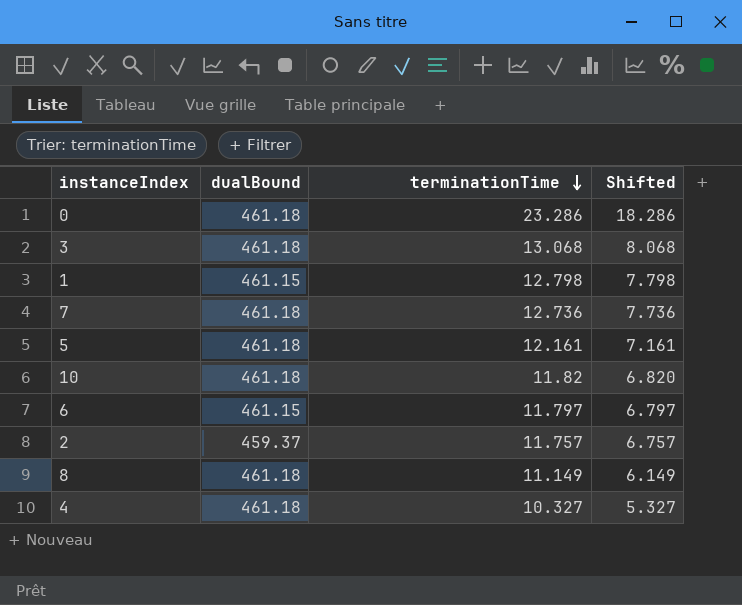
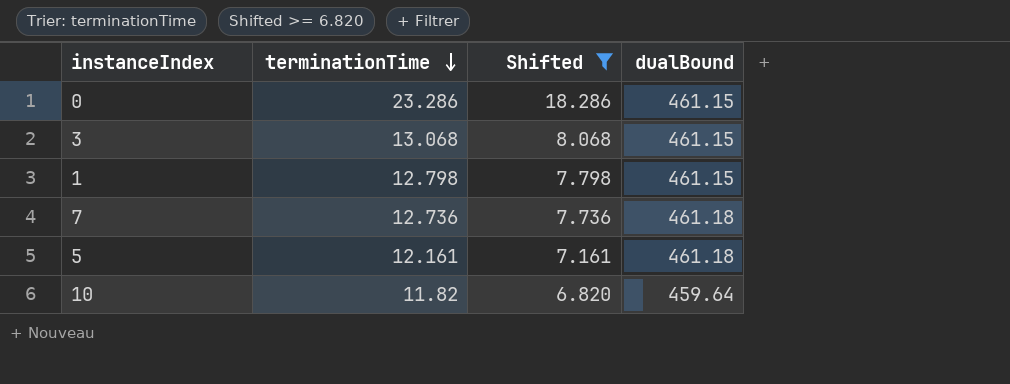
filter: none -> Shifted >= 6.820
column dualBound | position: 2 -> 4
0 | dualBound: 461.18 -> 461.15
3 | dualBound: 461.18 -> 461.15
10 | dualBound: 461.18 -> 459.64

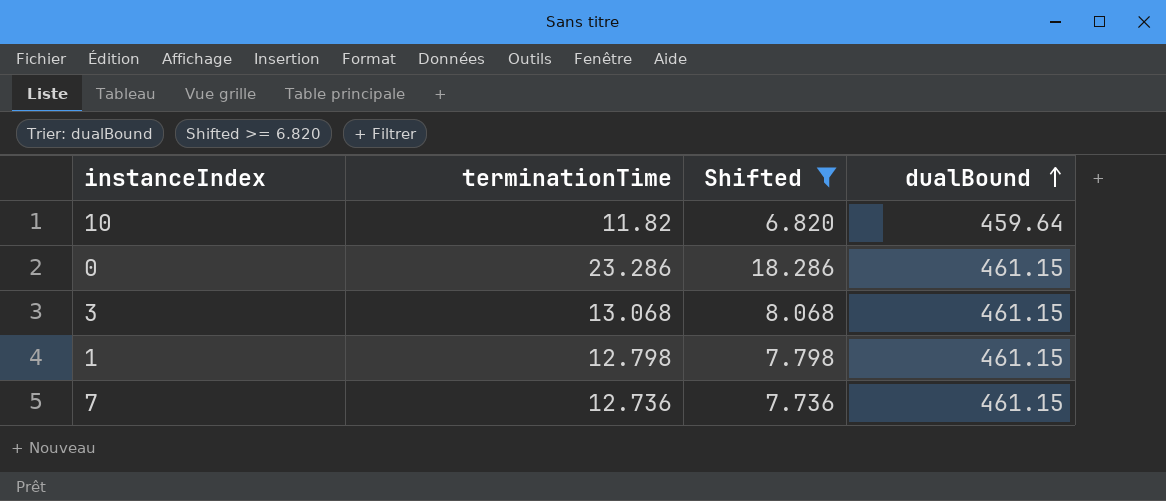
row order: terminationTime descending -> dualBound ascending
row 5: 12.161 | 7.161 | 461.18 -> none
7 | dualBound: 461.18 -> 461.15

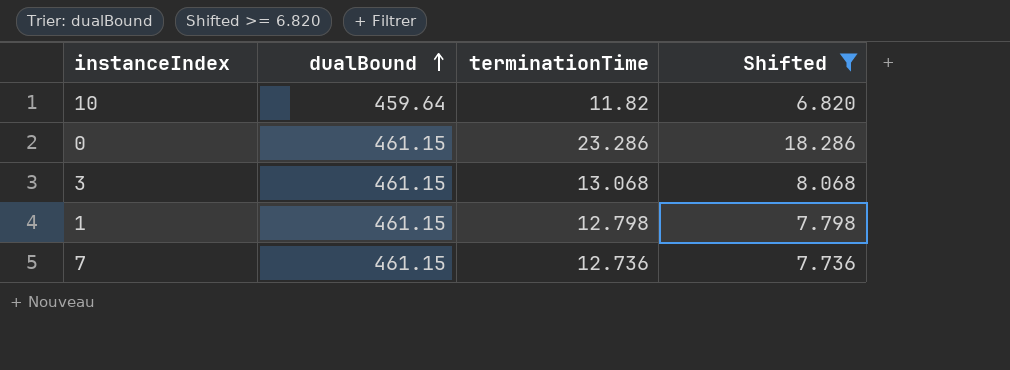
column dualBound | position: 4 -> 2

